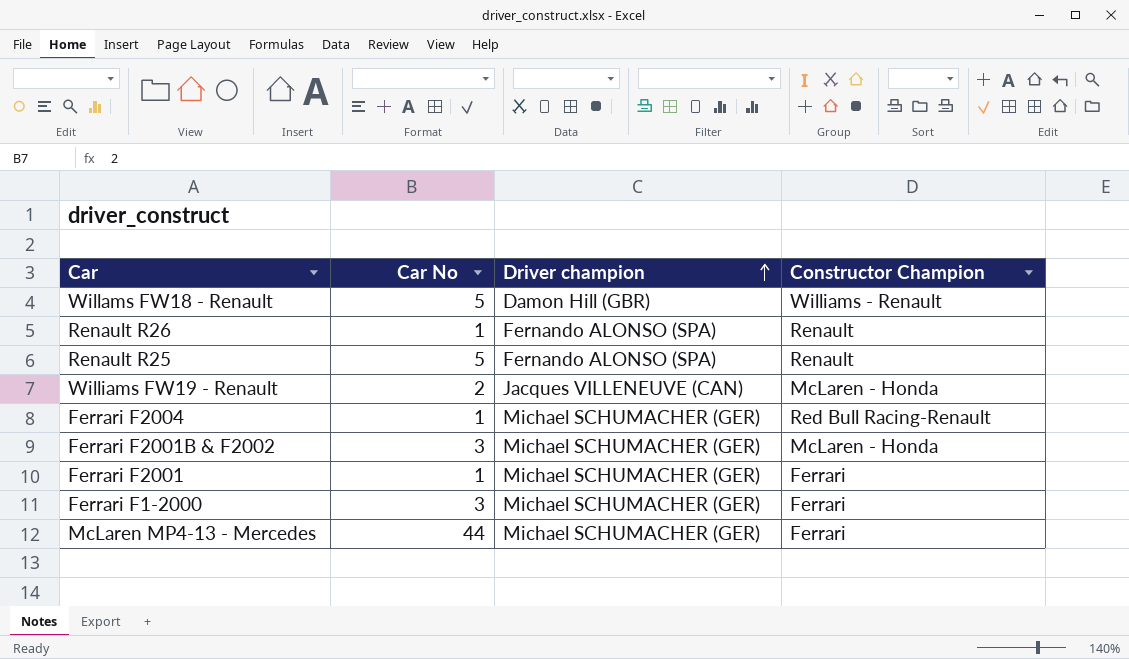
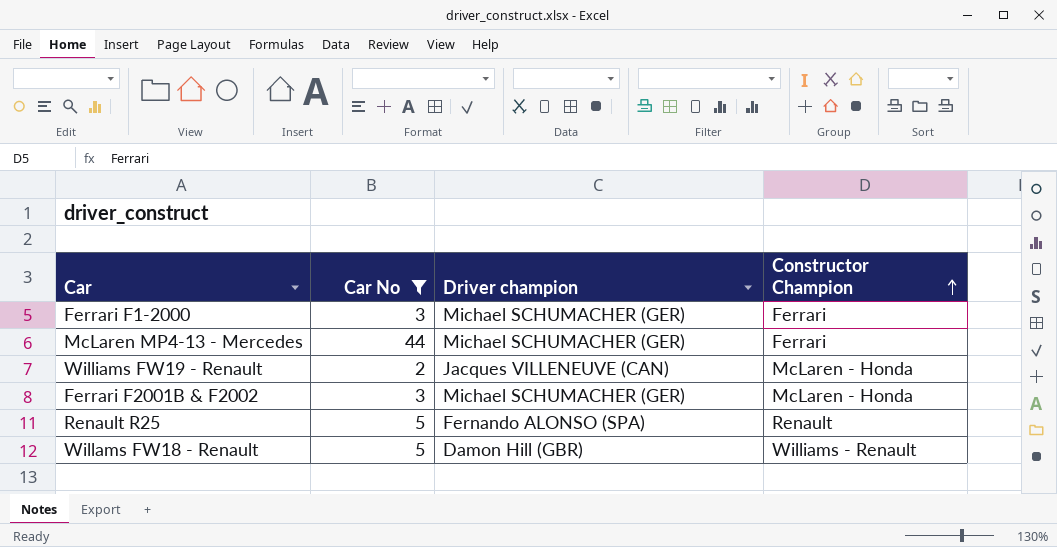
filter: none -> Car No != 1
row order: Driver champion ascending -> Constructor Champion ascending

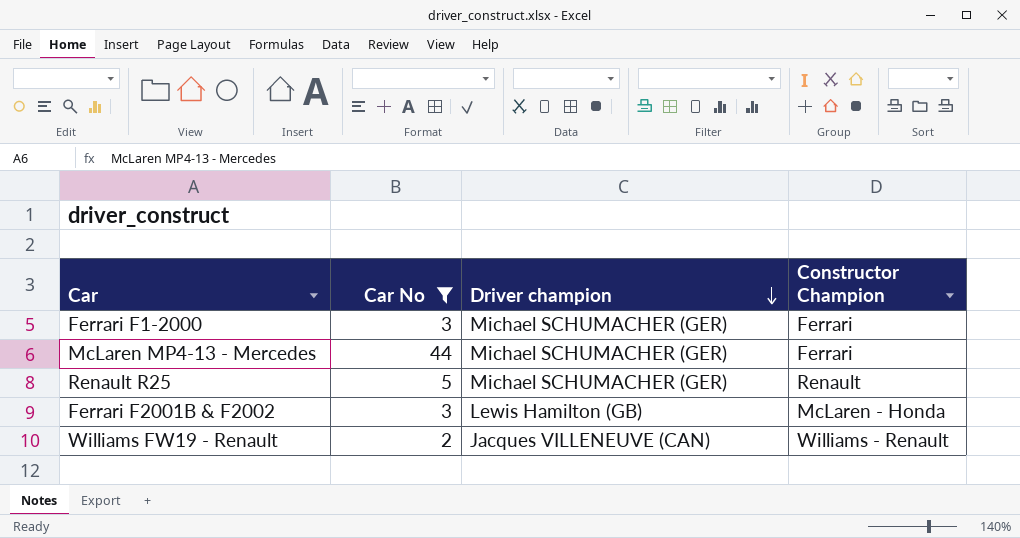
row order: Constructor Champion ascending -> Driver champion descending
row Willams FW18 - Renault: 5 | Damon Hill (GBR) | Williams - Renault -> none
Renault R25 | Driver champion: Fernando ALONSO (SPA) -> Michael SCHUMACHER (GER)
Ferrari F2001B & F2002 | Driver champion: Michael SCHUMACHER (GER) -> Lewis Hamilton (GB)
Williams FW19 - Renault | Constructor Champion: McLaren - Honda -> Williams - Renault

